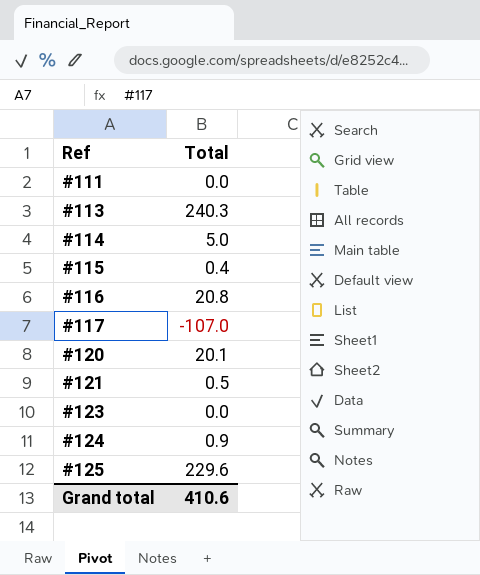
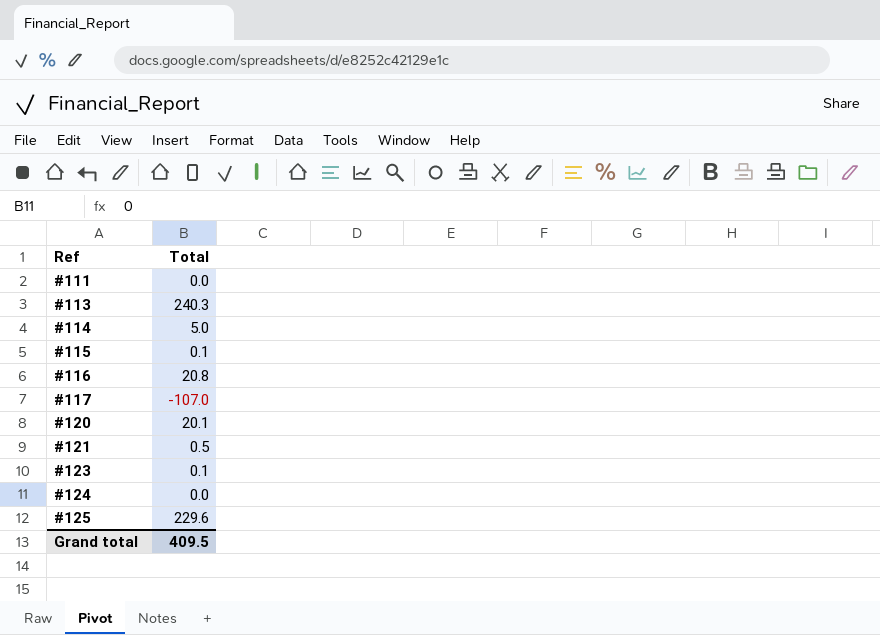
#115 | Total: 0.4 -> 0.1
#123 | Total: 0.0 -> 0.1
#124 | Total: 0.9 -> 0.0
Grand total | Total: 410.6 -> 409.5

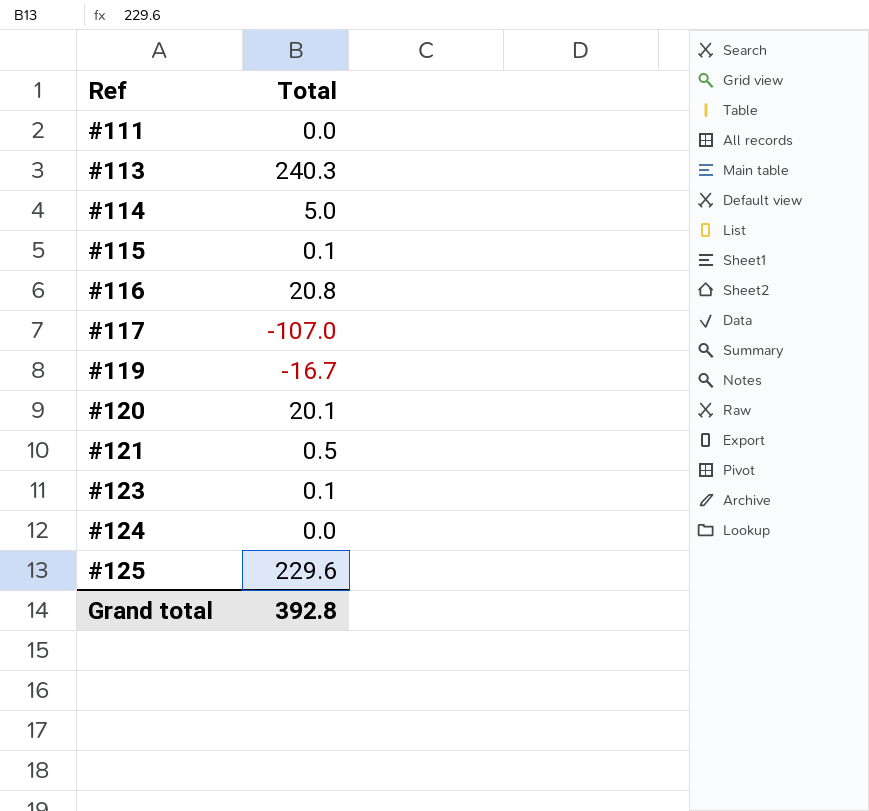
row #119: none -> -16.7
Grand total | Total: 409.5 -> 392.8

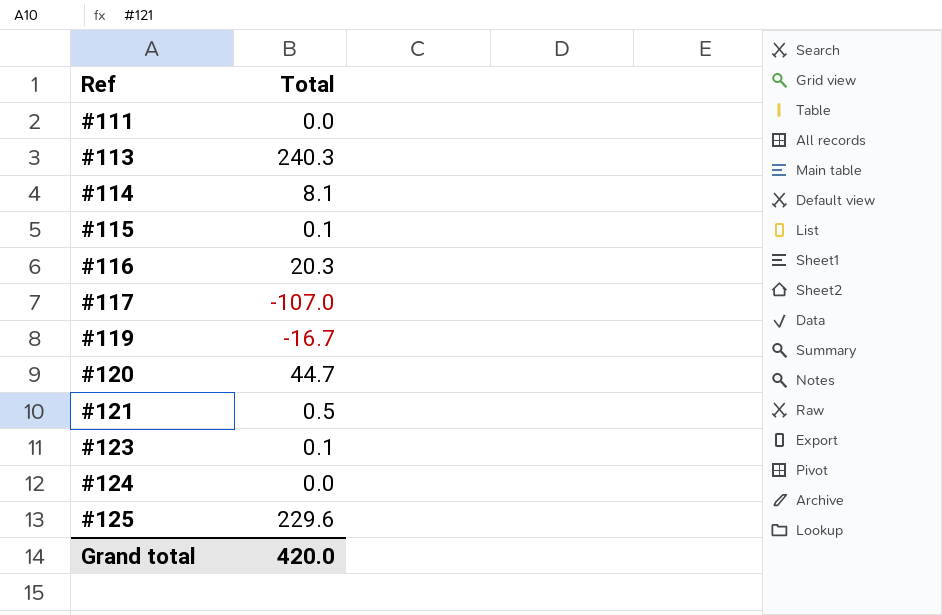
#114 | Total: 5.0 -> 8.1
#116 | Total: 20.8 -> 20.3
#120 | Total: 20.1 -> 44.7
Grand total | Total: 392.8 -> 420.0

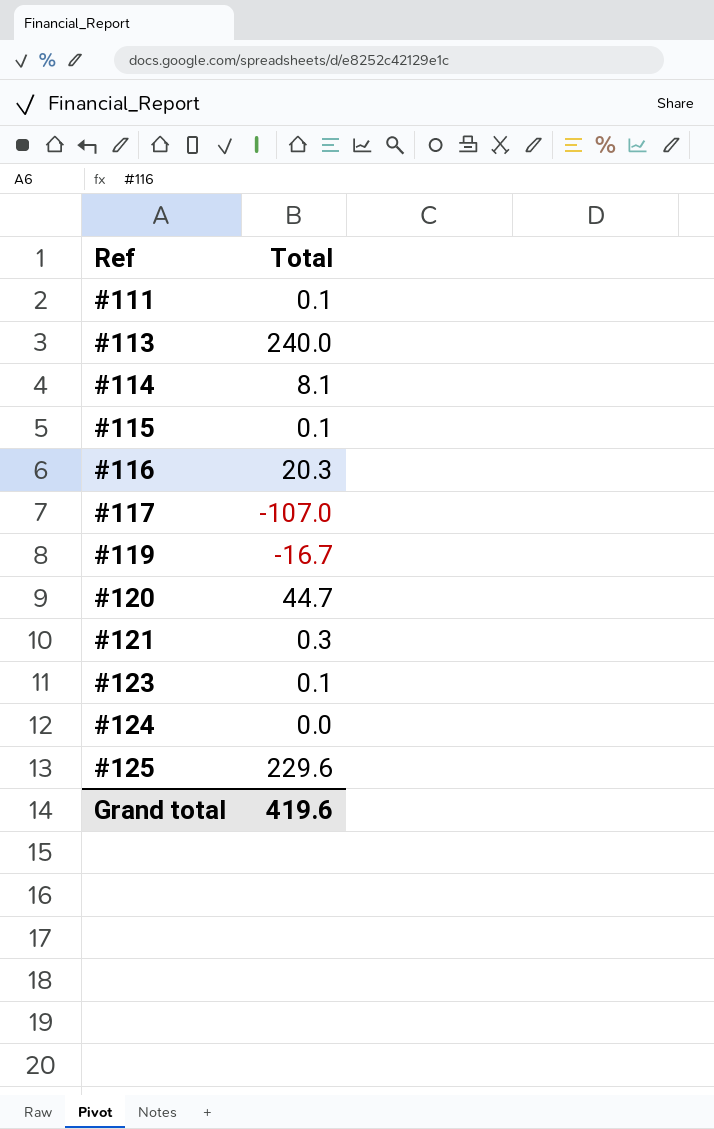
#111 | Total: 0.0 -> 0.1
#113 | Total: 240.3 -> 240.0
#121 | Total: 0.5 -> 0.3
Grand total | Total: 420.0 -> 419.6

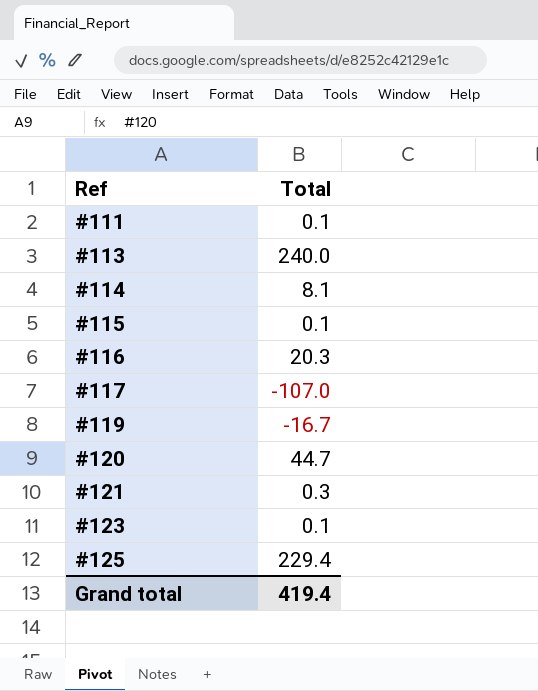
row #124: 0.0 -> none
#125 | Total: 229.6 -> 229.4
Grand total | Total: 419.6 -> 419.4

